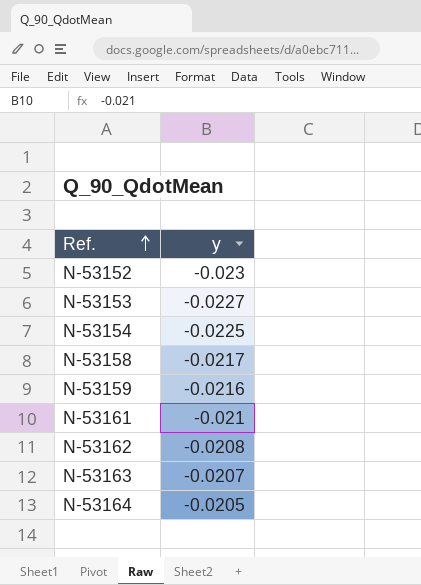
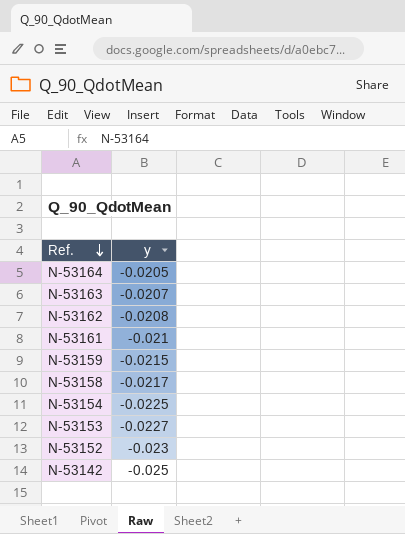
row order: Ref. ascending -> Ref. descending
N-53159 | y: -0.0216 -> -0.0215
row N-53142: none -> -0.025

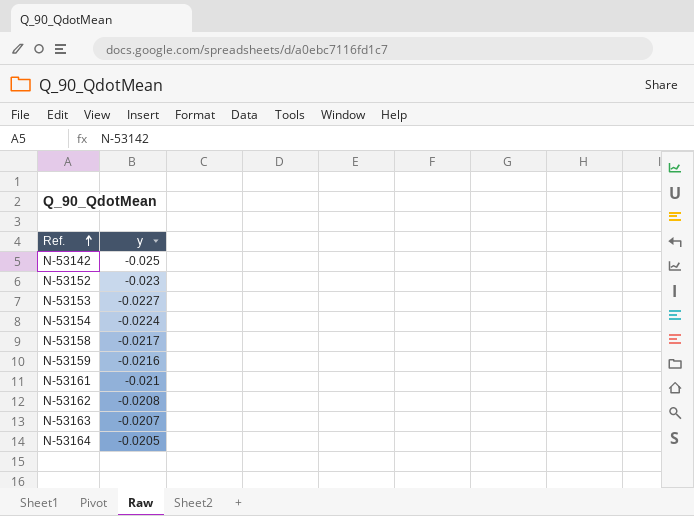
row order: Ref. descending -> Ref. ascending
N-53154 | y: -0.0225 -> -0.0224
N-53159 | y: -0.0215 -> -0.0216

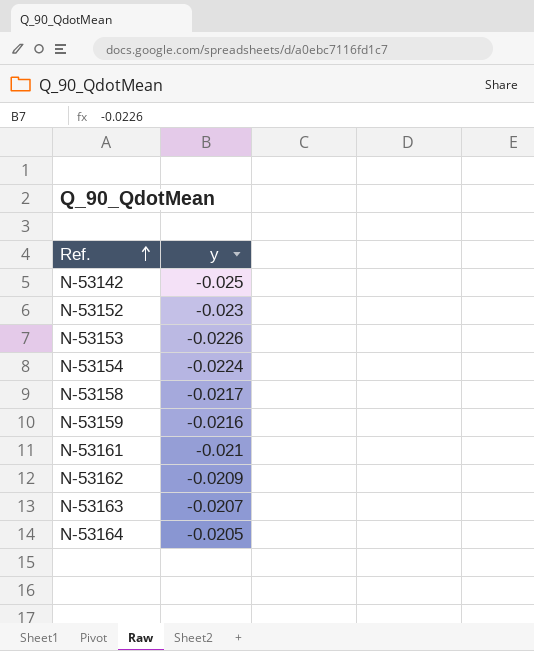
N-53153 | y: -0.0227 -> -0.0226
N-53162 | y: -0.0208 -> -0.0209

